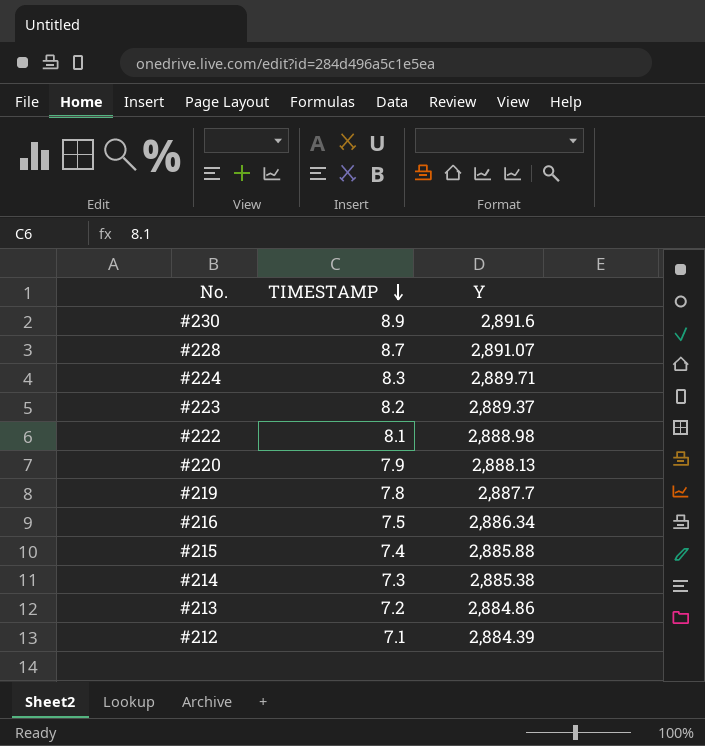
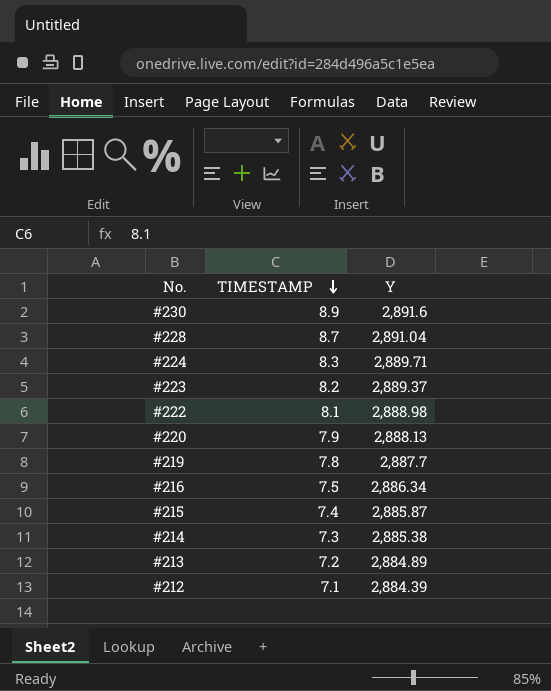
#228 | Y: 2,891.07 -> 2,891.04
#215 | Y: 2,885.88 -> 2,885.87
#213 | Y: 2,884.86 -> 2,884.89

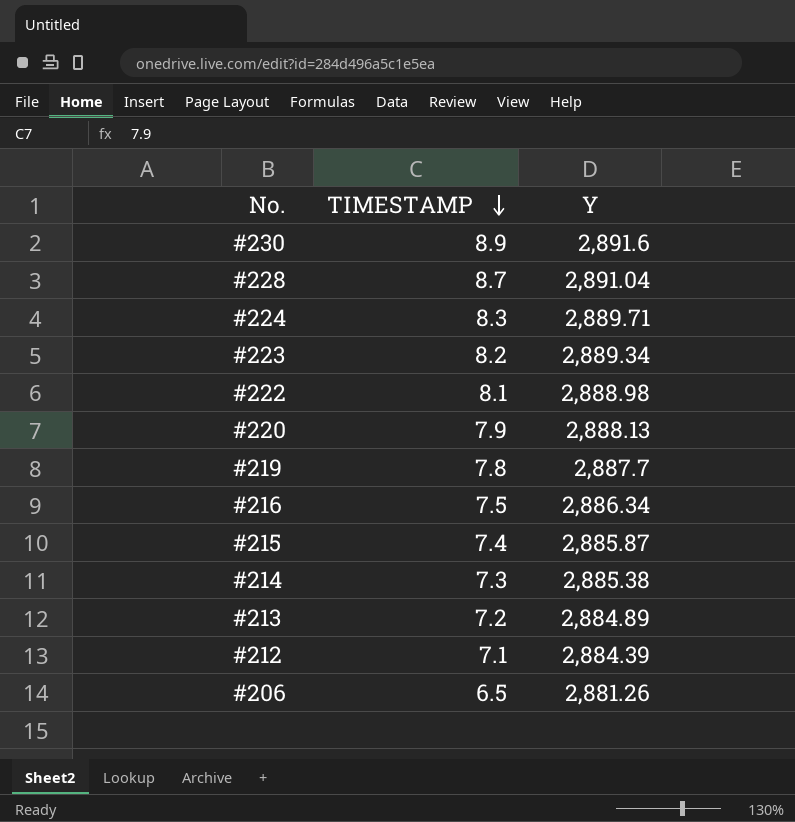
#223 | Y: 2,889.37 -> 2,889.34
row #206: none -> 6.5 | 2,881.26

